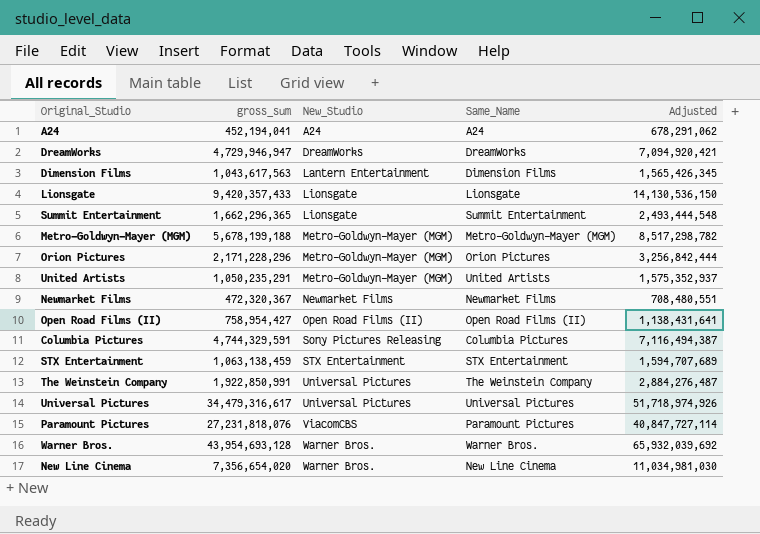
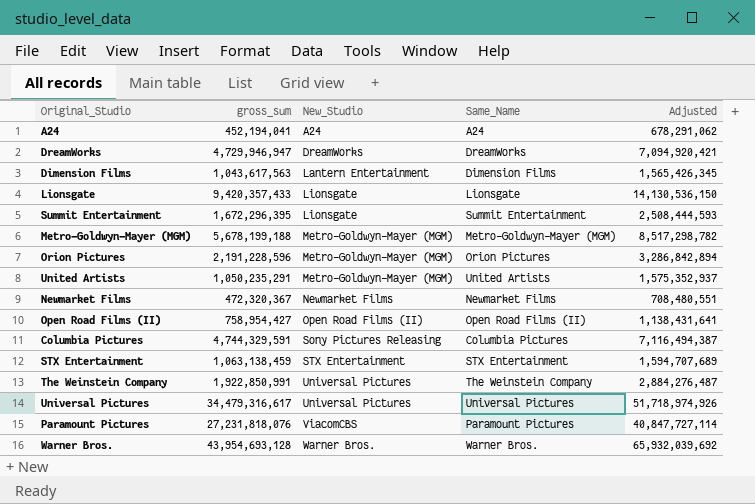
row New Line Cinema: 7,356,654,020 | Warner Bros. | New Line Cinema | 11,034,981,030 -> none
Summit Entertainment | gross_sum: 1,662,296,365 -> 1,672,296,395
Summit Entertainment | Adjusted: 2,493,444,548 -> 2,508,444,593
Orion Pictures | gross_sum: 2,171,228,296 -> 2,191,228,596
Orion Pictures | Adjusted: 3,256,842,444 -> 3,286,842,894

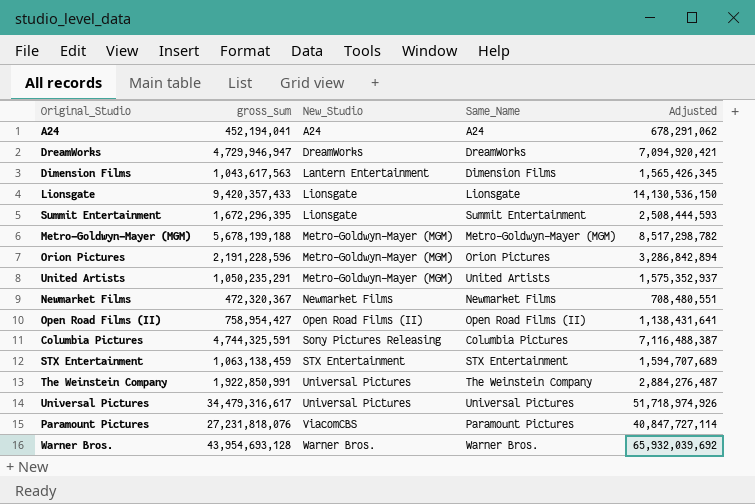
Columbia Pictures | gross_sum: 4,744,329,591 -> 4,744,325,591
Columbia Pictures | Adjusted: 7,116,494,387 -> 7,116,488,387

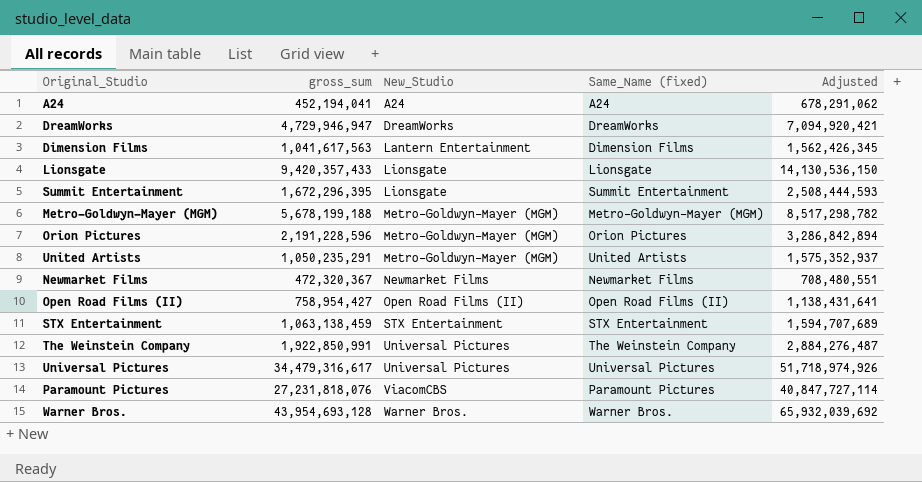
column name: Same_Name -> Same_Name (fixed)
row Columbia Pictures: 4,744,325,591 | Sony Pictures Releasing | Columbia Pictures | 7,116,488,387 -> none
Dimension Films | gross_sum: 1,043,617,563 -> 1,041,617,563
Dimension Films | Adjusted: 1,565,426,345 -> 1,562,426,345

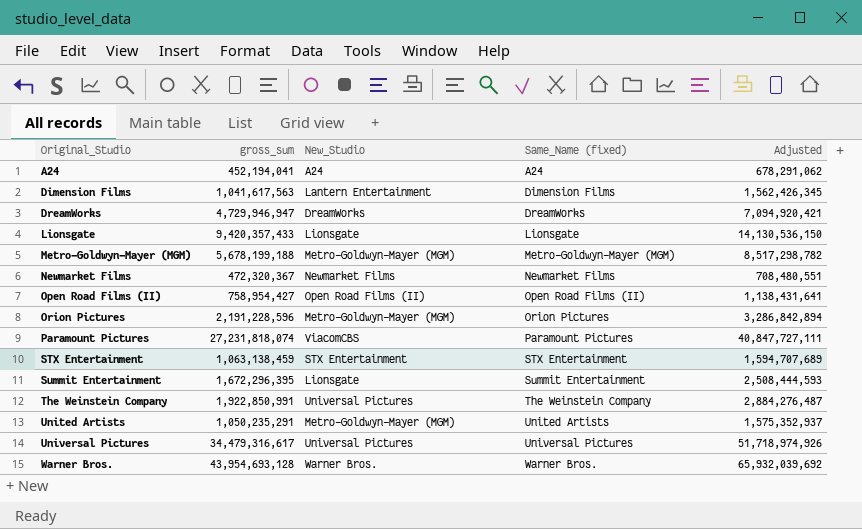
row order: New_Studio ascending -> Original_Studio ascending
Paramount Pictures | gross_sum: 27,231,818,076 -> 27,231,818,074
Paramount Pictures | Adjusted: 40,847,727,114 -> 40,847,727,111

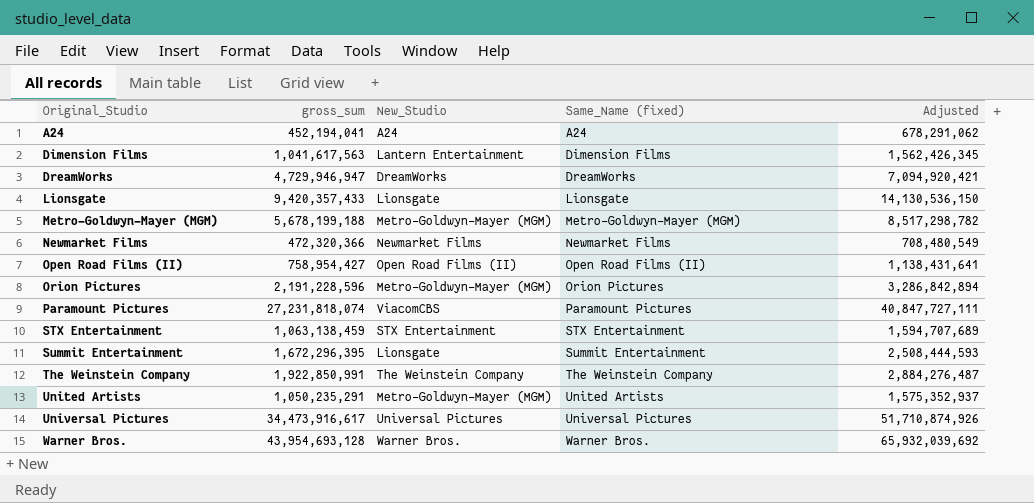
Newmarket Films | gross_sum: 472,320,367 -> 472,320,366
Newmarket Films | Adjusted: 708,480,551 -> 708,480,549
The Weinstein Company | New_Studio: Universal Pictures -> The Weinstein Company
Universal Pictures | gross_sum: 34,479,316,617 -> 34,473,916,617
Universal Pictures | Adjusted: 51,718,974,926 -> 51,710,874,926

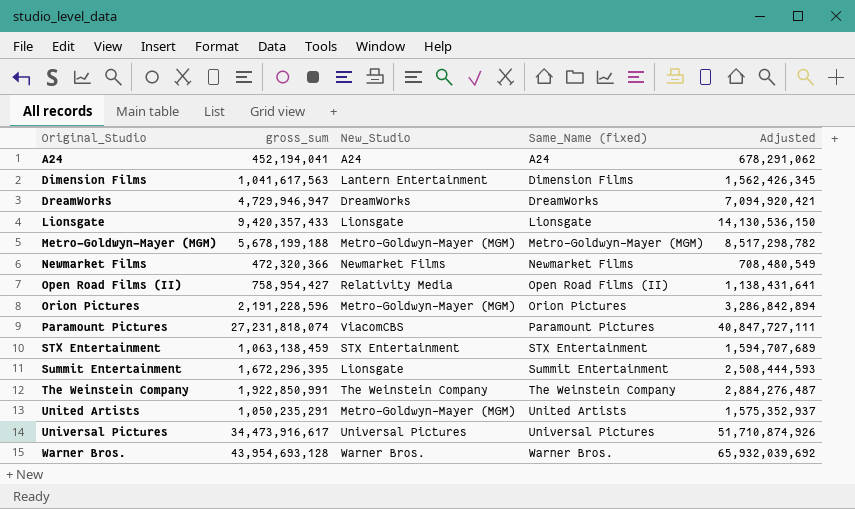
Open Road Films (II) | New_Studio: Open Road Films (II) -> Relativity Media

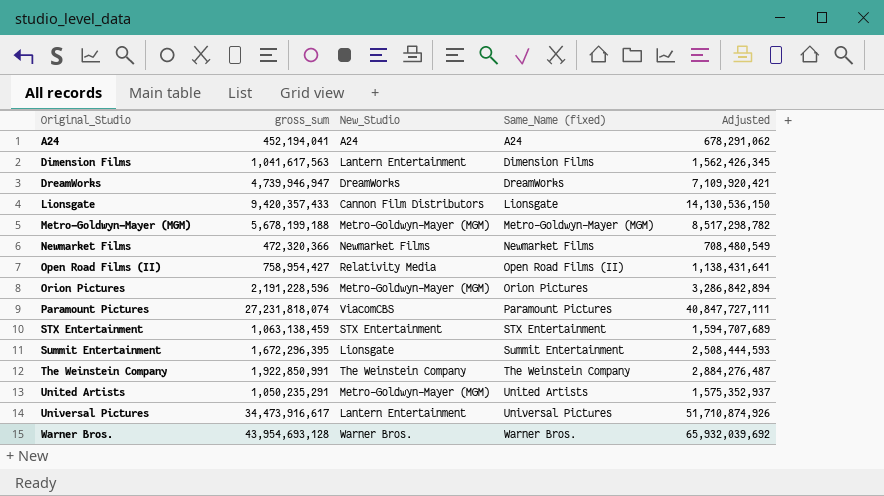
DreamWorks | gross_sum: 4,729,946,947 -> 4,739,946,947
DreamWorks | Adjusted: 7,094,920,421 -> 7,109,920,421
Lionsgate | New_Studio: Lionsgate -> Cannon Film Distributors
Universal Pictures | New_Studio: Universal Pictures -> Lantern Entertainment

